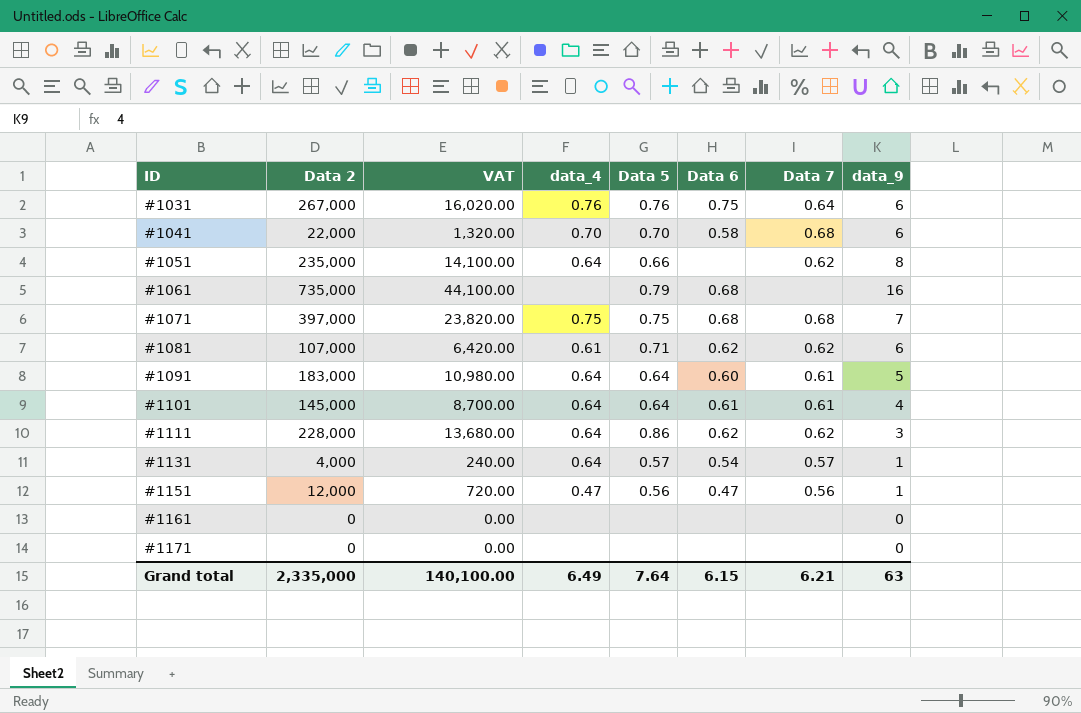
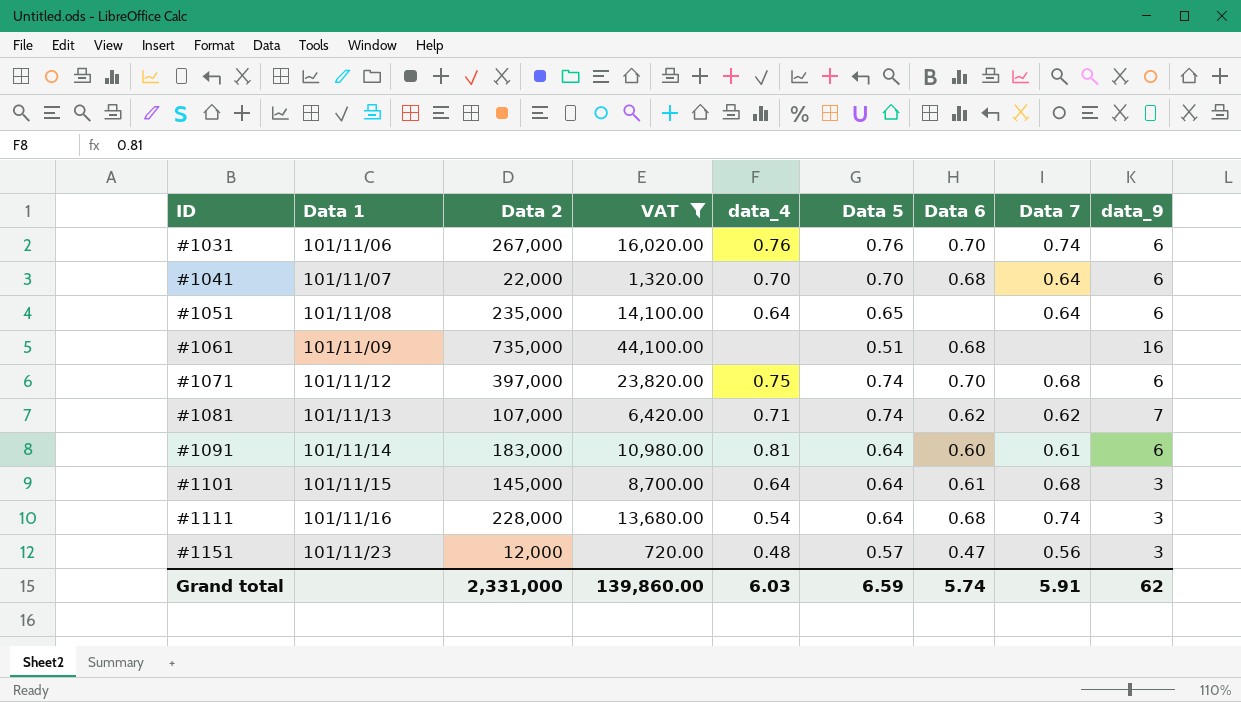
filter: none -> VAT >= 720.00
column Data 1 | position: none -> 2
#1031 | Data 6: 0.75 -> 0.70
#1031 | Data 7: 0.64 -> 0.74
#1041 | Data 6: 0.58 -> 0.68
#1041 | Data 7: 0.68 -> 0.64
#1051 | Data 5: 0.66 -> 0.65
#1051 | Data 7: 0.62 -> 0.64
#1051 | data_9: 8 -> 6
#1061 | Data 5: 0.79 -> 0.51
#1071 | Data 5: 0.75 -> 0.74
#1071 | Data 6: 0.68 -> 0.70
#1071 | data_9: 7 -> 6
#1081 | data_4: 0.61 -> 0.71
#1081 | Data 5: 0.71 -> 0.74
#1081 | data_9: 6 -> 7
#1091 | data_4: 0.64 -> 0.81
#1091 | data_9: 5 -> 6
#1101 | Data 7: 0.61 -> 0.68
#1101 | data_9: 4 -> 3
#1111 | data_4: 0.64 -> 0.54
#1111 | Data 5: 0.86 -> 0.64
#1111 | Data 6: 0.62 -> 0.68
#1111 | Data 7: 0.62 -> 0.74
#1151 | data_4: 0.47 -> 0.48
#1151 | Data 5: 0.56 -> 0.57
#1151 | data_9: 1 -> 3
Grand total | Data 2: 2,335,000 -> 2,331,000
Grand total | VAT: 140,100.00 -> 139,860.00
Grand total | data_4: 6.49 -> 6.03
Grand total | Data 5: 7.64 -> 6.59
Grand total | Data 6: 6.15 -> 5.74
Grand total | Data 7: 6.21 -> 5.91
Grand total | data_9: 63 -> 62

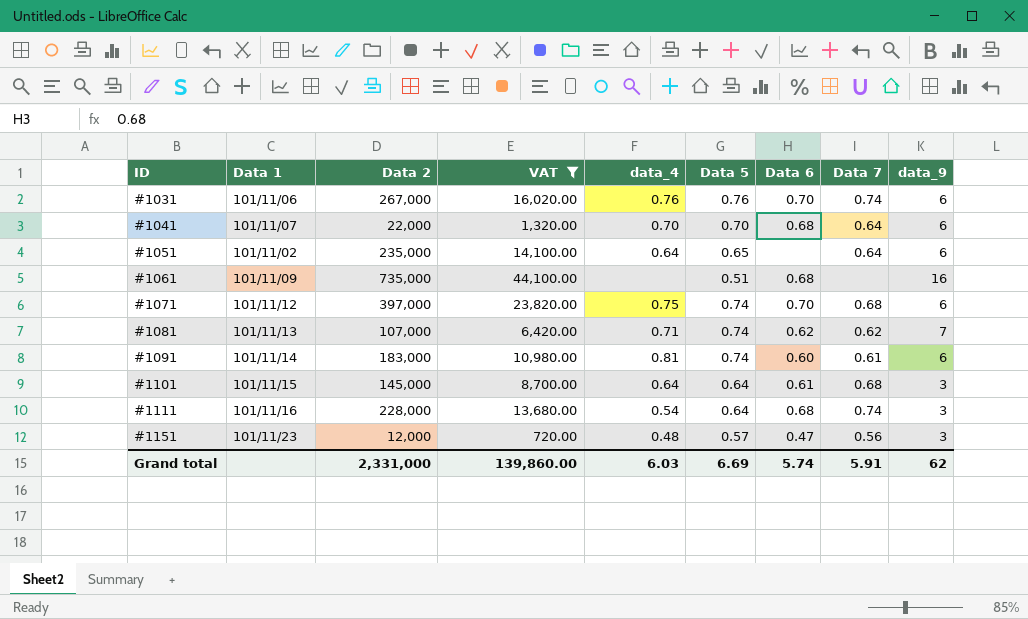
#1051 | Data 1: 101/11/08 -> 101/11/02
#1091 | Data 5: 0.64 -> 0.74
Grand total | Data 5: 6.59 -> 6.69

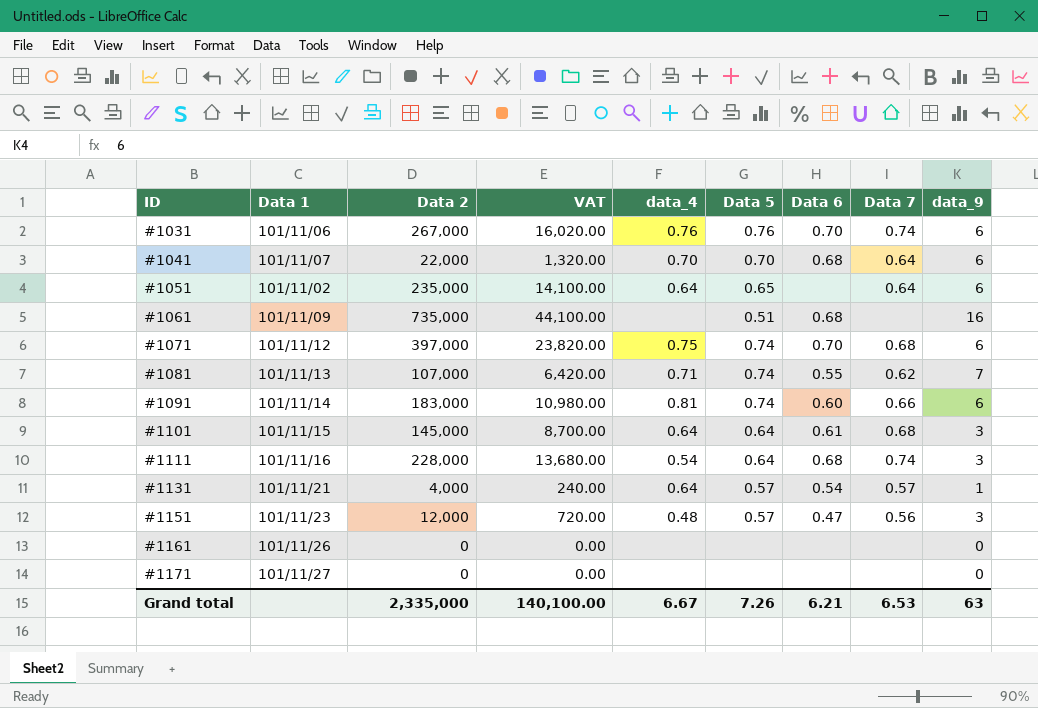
filter: VAT >= 720.00 -> none
#1081 | Data 6: 0.62 -> 0.55
#1091 | Data 7: 0.61 -> 0.66
Grand total | Data 2: 2,331,000 -> 2,335,000
Grand total | VAT: 139,860.00 -> 140,100.00
Grand total | data_4: 6.03 -> 6.67
Grand total | Data 5: 6.69 -> 7.26
Grand total | Data 6: 5.74 -> 6.21
Grand total | Data 7: 5.91 -> 6.53
Grand total | data_9: 62 -> 63

